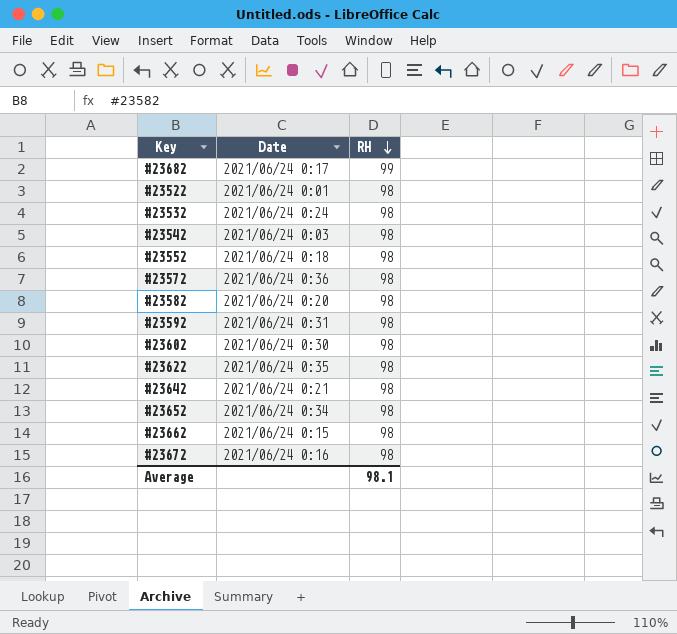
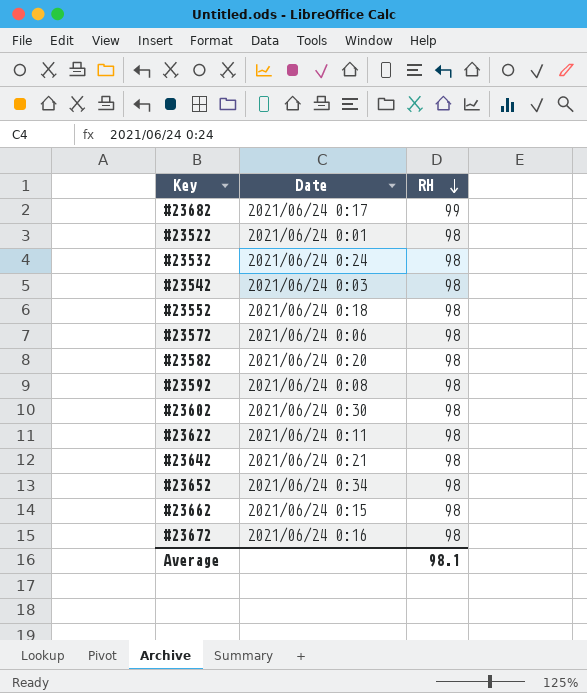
#23572 | Date: 2021/06/24 0:36 -> 2021/06/24 0:06
#23592 | Date: 2021/06/24 0:31 -> 2021/06/24 0:08
#23622 | Date: 2021/06/24 0:35 -> 2021/06/24 0:11

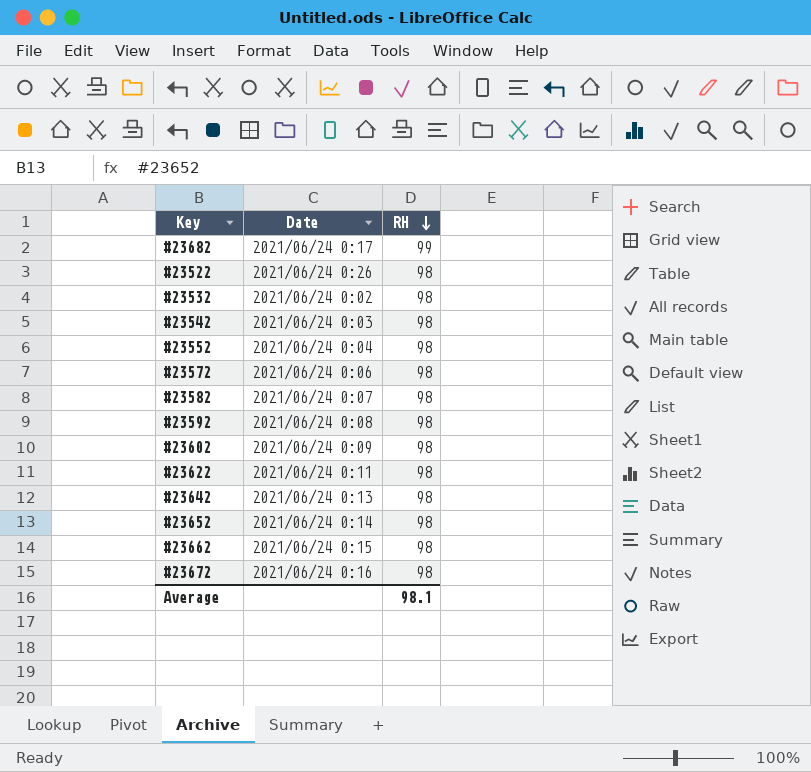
#23522 | Date: 2021/06/24 0:01 -> 2021/06/24 0:26
#23532 | Date: 2021/06/24 0:24 -> 2021/06/24 0:02
#23552 | Date: 2021/06/24 0:18 -> 2021/06/24 0:04
#23582 | Date: 2021/06/24 0:20 -> 2021/06/24 0:07
#23602 | Date: 2021/06/24 0:30 -> 2021/06/24 0:09
#23642 | Date: 2021/06/24 0:21 -> 2021/06/24 0:13
#23652 | Date: 2021/06/24 0:34 -> 2021/06/24 0:14

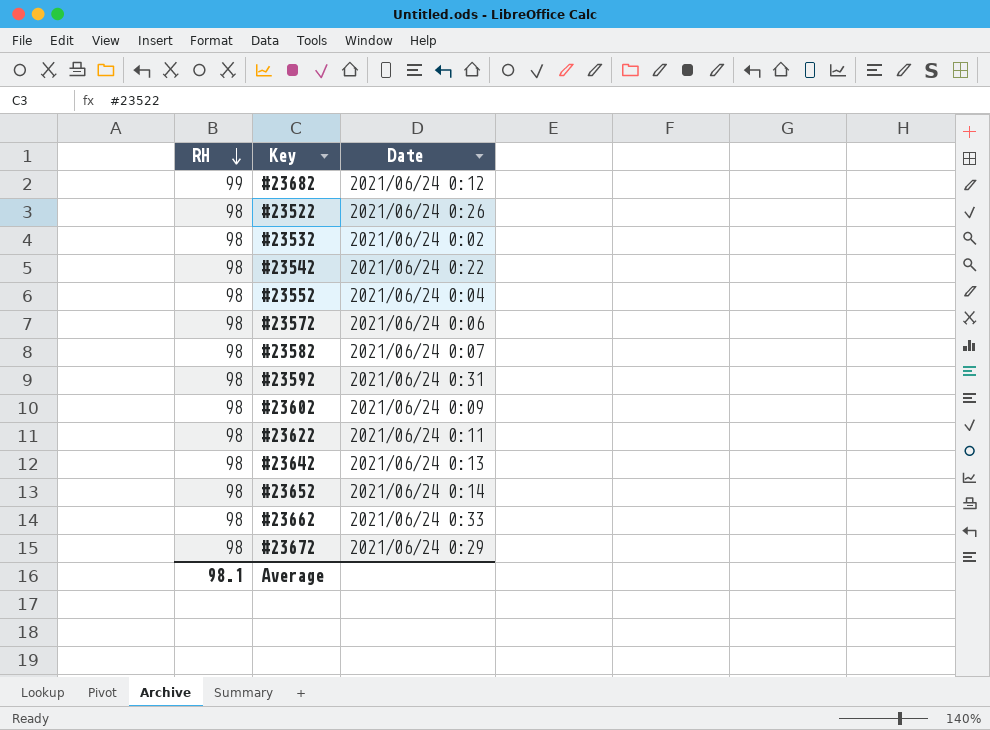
column RH | position: 3 -> 1
#23682 | Date: 2021/06/24 0:17 -> 2021/06/24 0:12
#23542 | Date: 2021/06/24 0:03 -> 2021/06/24 0:22
#23592 | Date: 2021/06/24 0:08 -> 2021/06/24 0:31
#23662 | Date: 2021/06/24 0:15 -> 2021/06/24 0:33
#23672 | Date: 2021/06/24 0:16 -> 2021/06/24 0:29

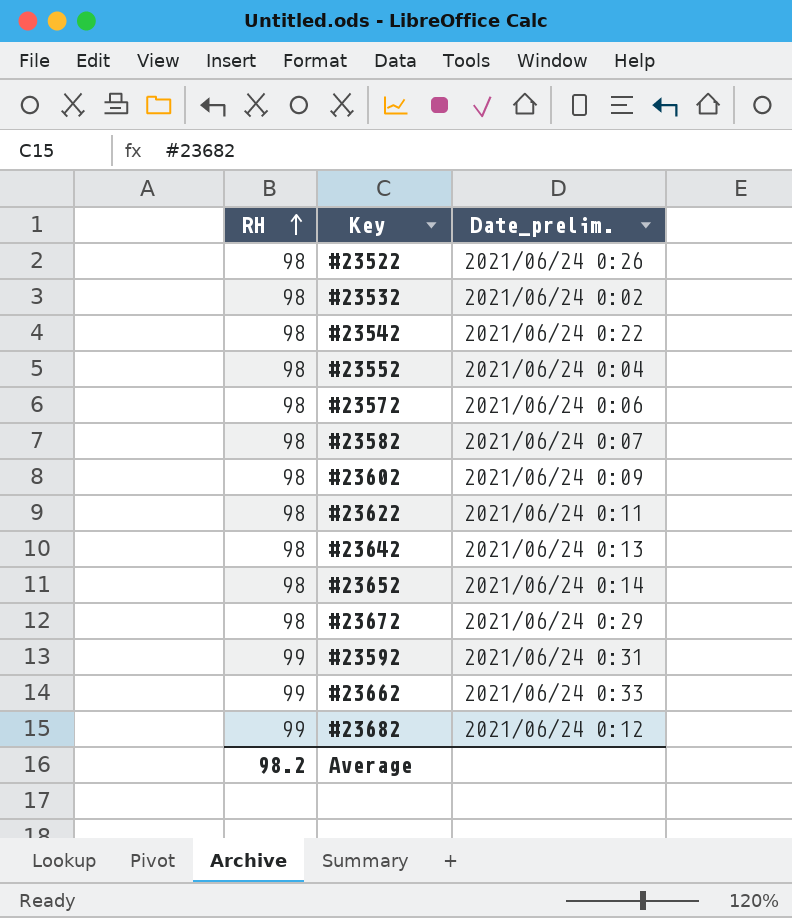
row order: RH descending -> RH ascending
column name: Date -> Date_prelim.
#23592 | RH: 98 -> 99
#23662 | RH: 98 -> 99
Average | RH: 98.1 -> 98.2

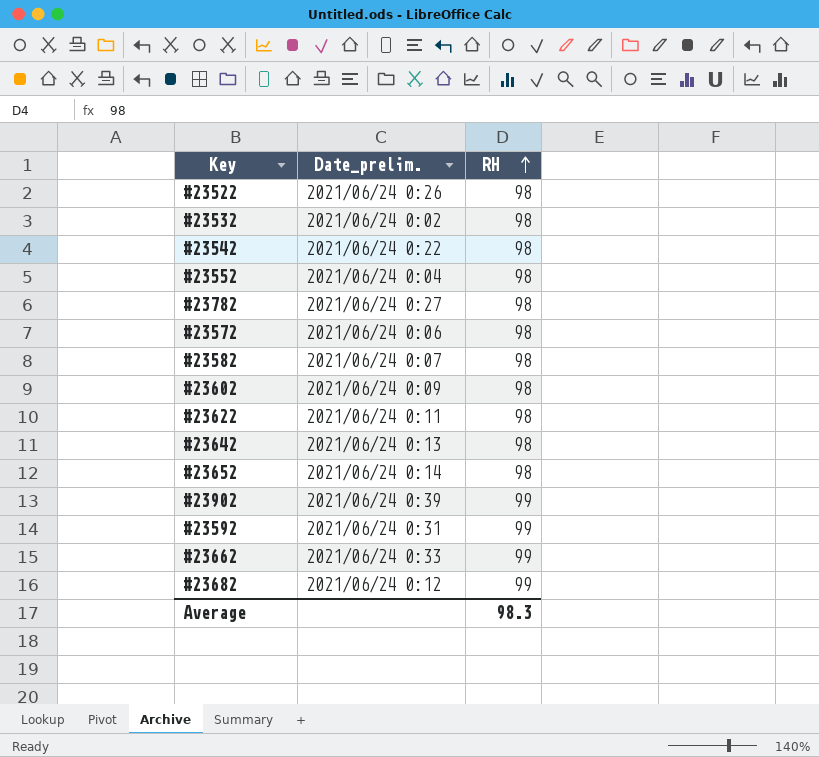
column RH | position: 1 -> 3
row #23672: 98 | 2021/06/24 0:29 -> none
row #23782: none -> 2021/06/24 0:27 | 98
row #23902: none -> 2021/06/24 0:39 | 99
Average | RH: 98.2 -> 98.3

